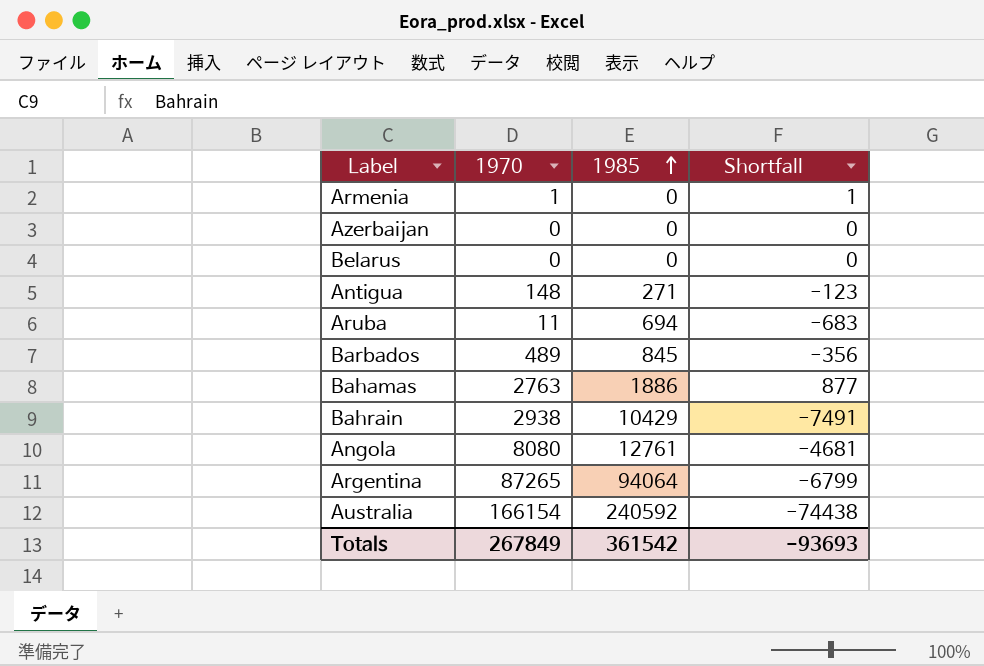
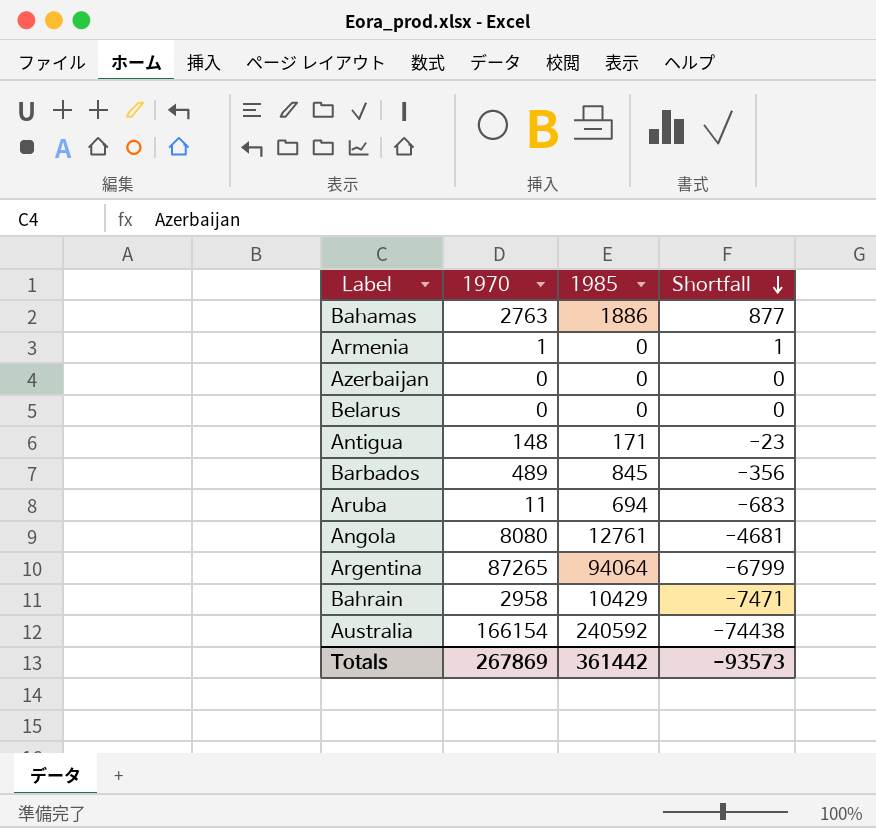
row order: 1985 ascending -> Shortfall descending
Antigua | 1985: 271 -> 171
Antigua | Shortfall: -123 -> -23
Bahrain | 1970: 2938 -> 2958
Bahrain | Shortfall: -7491 -> -7471
Totals | 1970: 267849 -> 267869
Totals | 1985: 361542 -> 361442
Totals | Shortfall: -93693 -> -93573

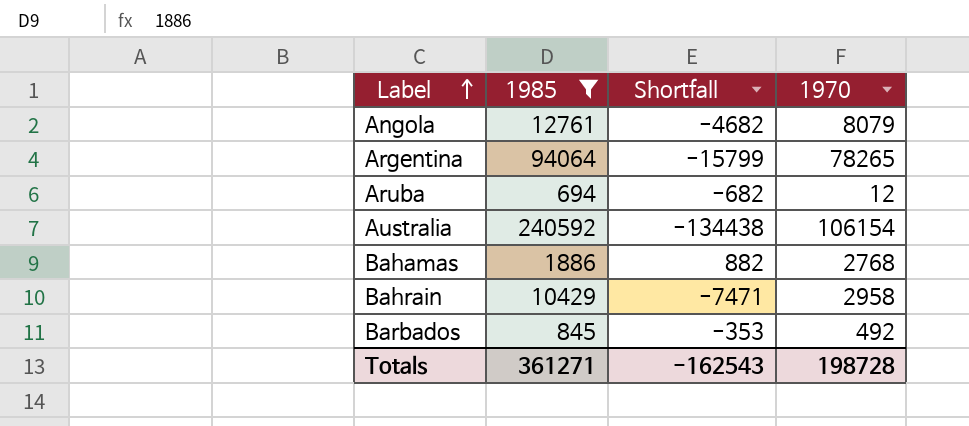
filter: none -> 1985 >= 694
row order: Shortfall descending -> Label ascending
column 1970 | position: 2 -> 4
Angola | Shortfall: -4681 -> -4682
Angola | 1970: 8080 -> 8079
Argentina | Shortfall: -6799 -> -15799
Argentina | 1970: 87265 -> 78265
Aruba | Shortfall: -683 -> -682
Aruba | 1970: 11 -> 12
Australia | Shortfall: -74438 -> -134438
Australia | 1970: 166154 -> 106154
Bahamas | Shortfall: 877 -> 882
Bahamas | 1970: 2763 -> 2768
Barbados | Shortfall: -356 -> -353
Barbados | 1970: 489 -> 492
Totals | 1985: 361442 -> 361271
Totals | Shortfall: -93573 -> -162543
Totals | 1970: 267869 -> 198728

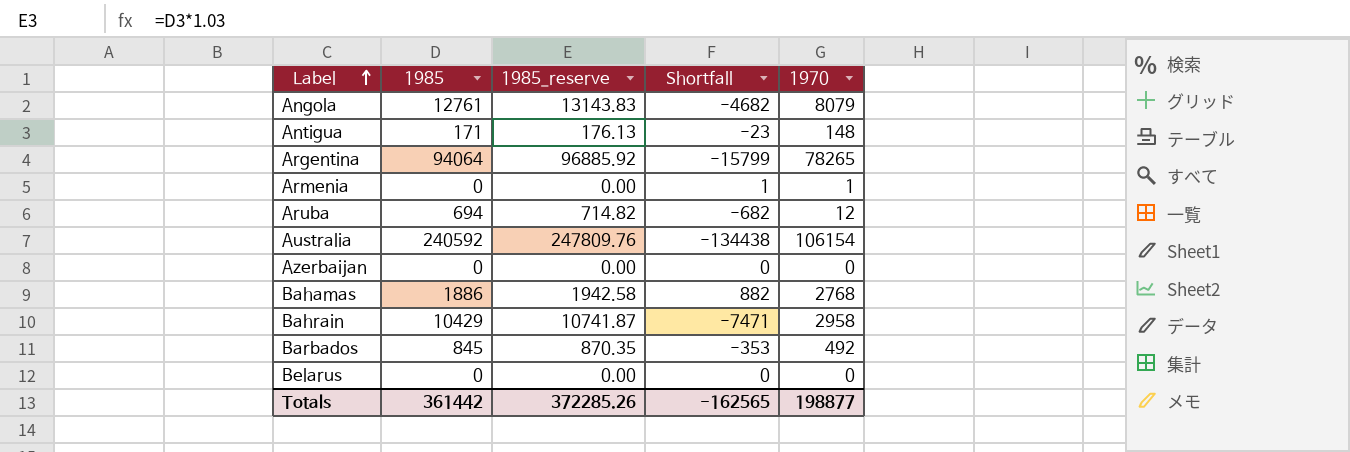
filter: 1985 >= 694 -> none
column 1985_reserve | formula: none -> [1985] * 1.03
Totals | 1985: 361271 -> 361442
Totals | Shortfall: -162543 -> -162565
Totals | 1970: 198728 -> 198877

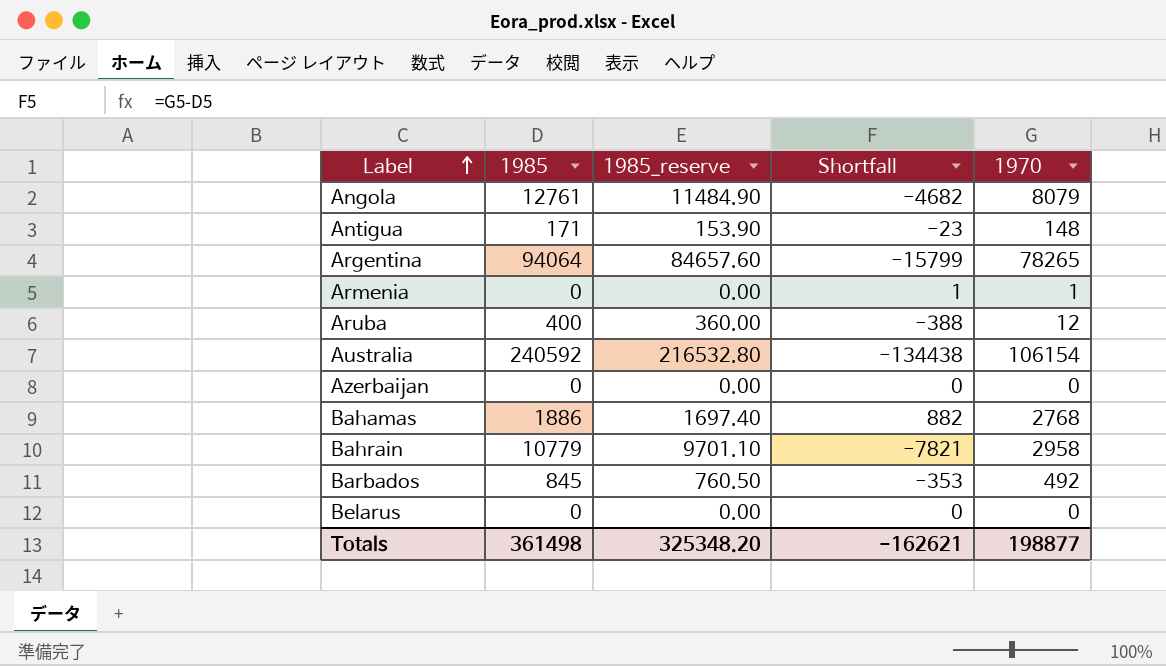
column 1985_reserve | formula: [1985] * 1.03 -> [1985] * 0.9
Aruba | 1985: 694 -> 400
Aruba | Shortfall: -682 -> -388
Bahrain | 1985: 10429 -> 10779
Bahrain | Shortfall: -7471 -> -7821
Totals | 1985: 361442 -> 361498
Totals | 1985_reserve: 372285.26 -> 325348.20
Totals | Shortfall: -162565 -> -162621

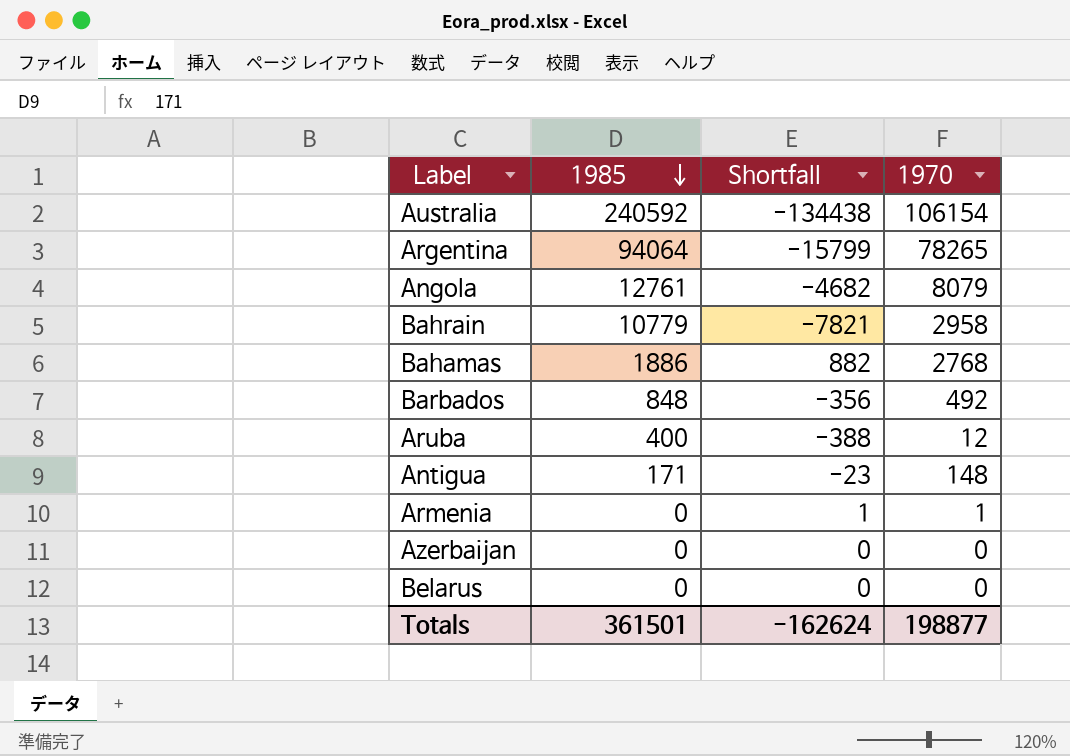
row order: Label ascending -> 1985 descending
column 1985_reserve | formula: [1985] * 0.9 -> none
Barbados | 1985: 845 -> 848
Barbados | Shortfall: -353 -> -356
Totals | 1985: 361498 -> 361501
Totals | Shortfall: -162621 -> -162624

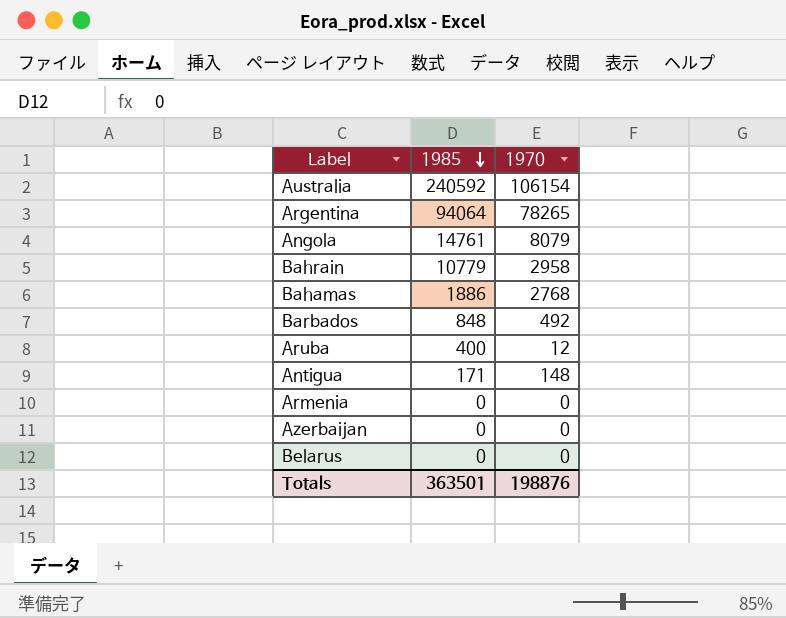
column Shortfall | formula: [1970] - [1985] -> none
Angola | 1985: 12761 -> 14761
Armenia | 1970: 1 -> 0
Totals | 1985: 361501 -> 363501
Totals | 1970: 198877 -> 198876

